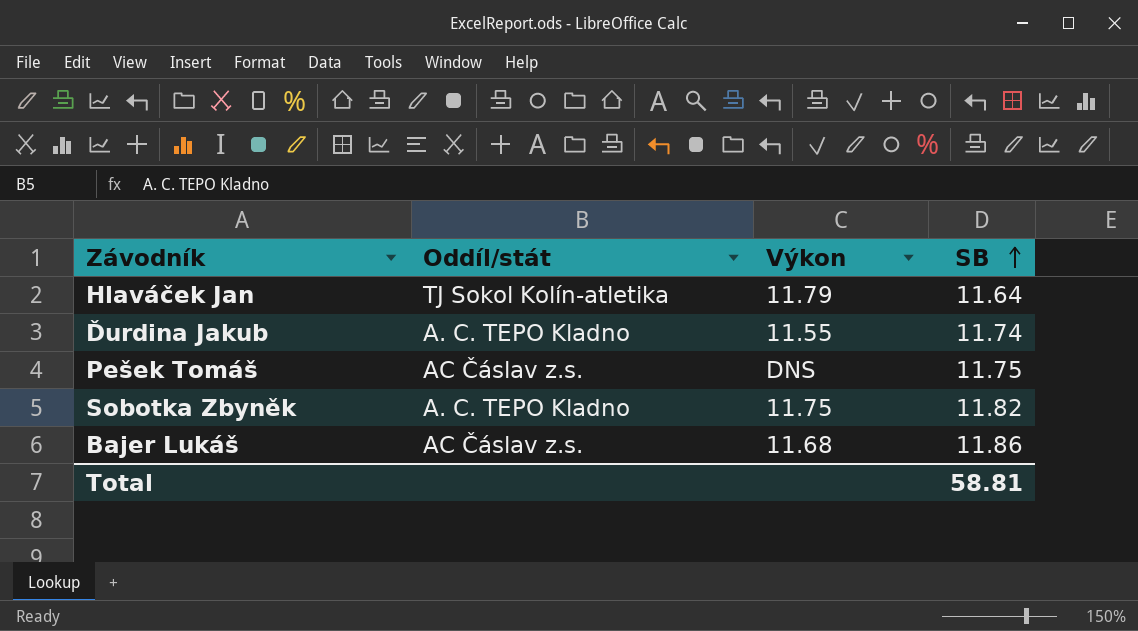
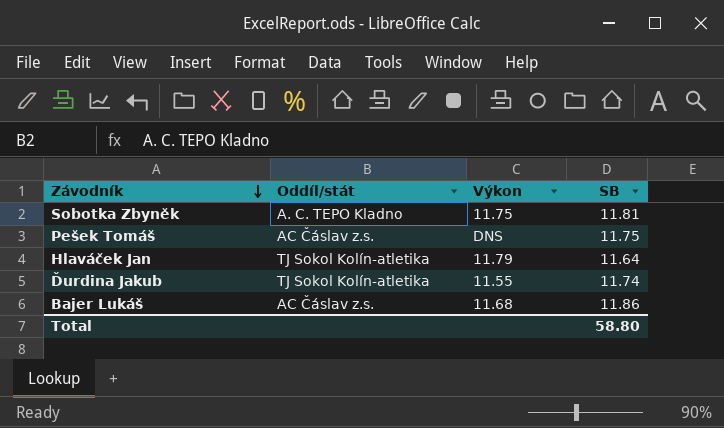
row order: SB ascending -> Závodník descending
Sobotka Zbyněk | SB: 11.82 -> 11.81
Ďurdina Jakub | Oddíl/stát: A. C. TEPO Kladno -> TJ Sokol Kolín-atletika
Total | SB: 58.81 -> 58.80

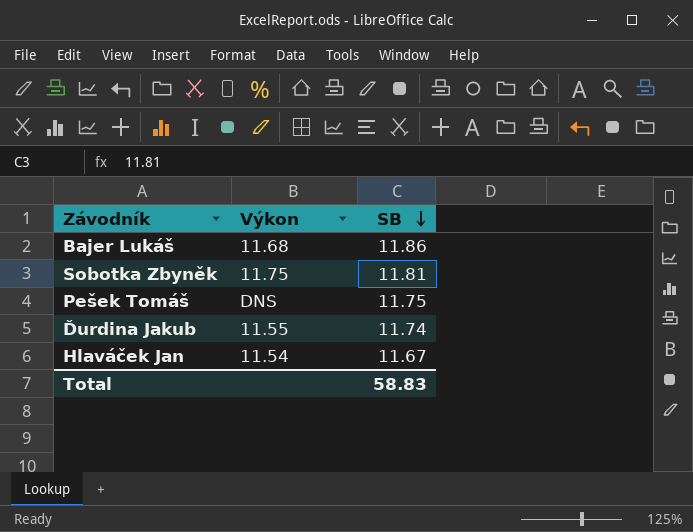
row order: Závodník descending -> SB descending
column Oddíl/stát | position: 2 -> none
Hlaváček Jan | Výkon: 11.79 -> 11.54
Hlaváček Jan | SB: 11.64 -> 11.67
Total | SB: 58.80 -> 58.83

